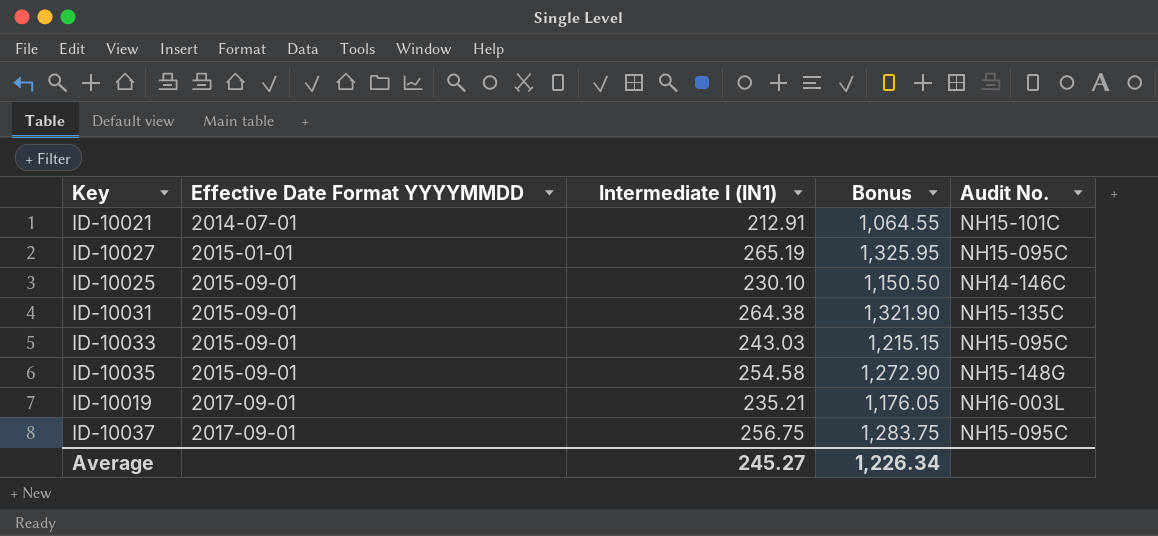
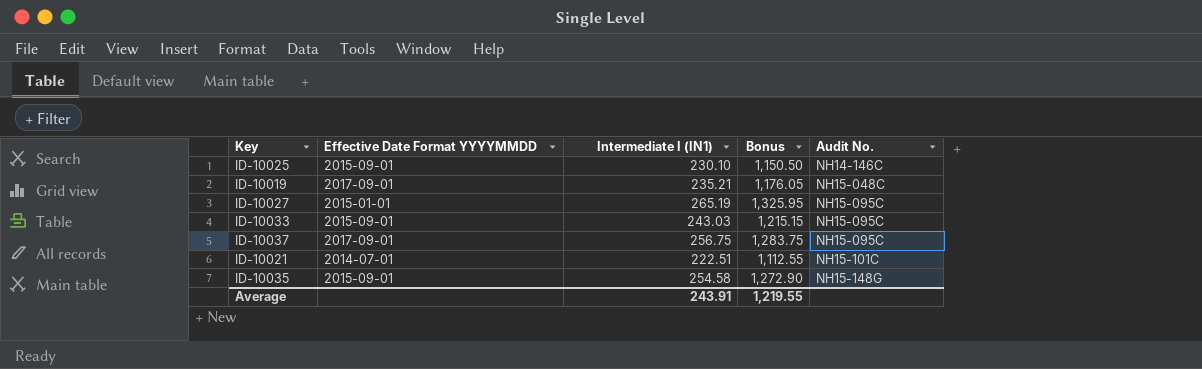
row order: Effective Date Format YYYYMMDD ascending -> Audit No. ascending
row ID-10031: 2015-09-01 | 264.38 | 1,321.90 | NH15-135C -> none
ID-10019 | Audit No.: NH16-003L -> NH15-048C
ID-10021 | Intermediate I (IN1): 212.91 -> 222.51
ID-10021 | Bonus: 1,064.55 -> 1,112.55
Average | Intermediate I (IN1): 245.27 -> 243.91
Average | Bonus: 1,226.34 -> 1,219.55

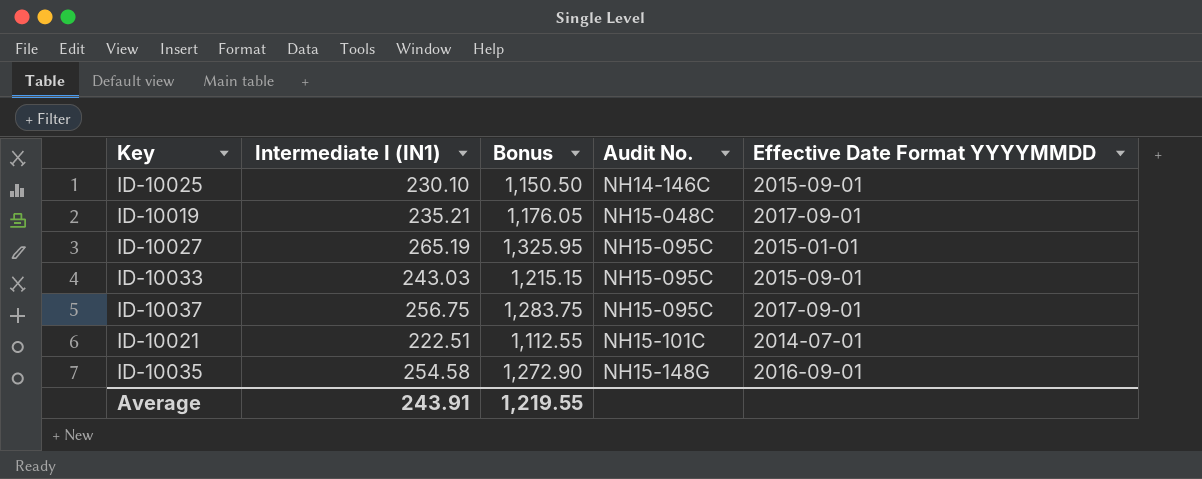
column Effective Date Format YYYYMMDD | position: 2 -> 5
ID-10035 | Effective Date Format YYYYMMDD: 2015-09-01 -> 2016-09-01

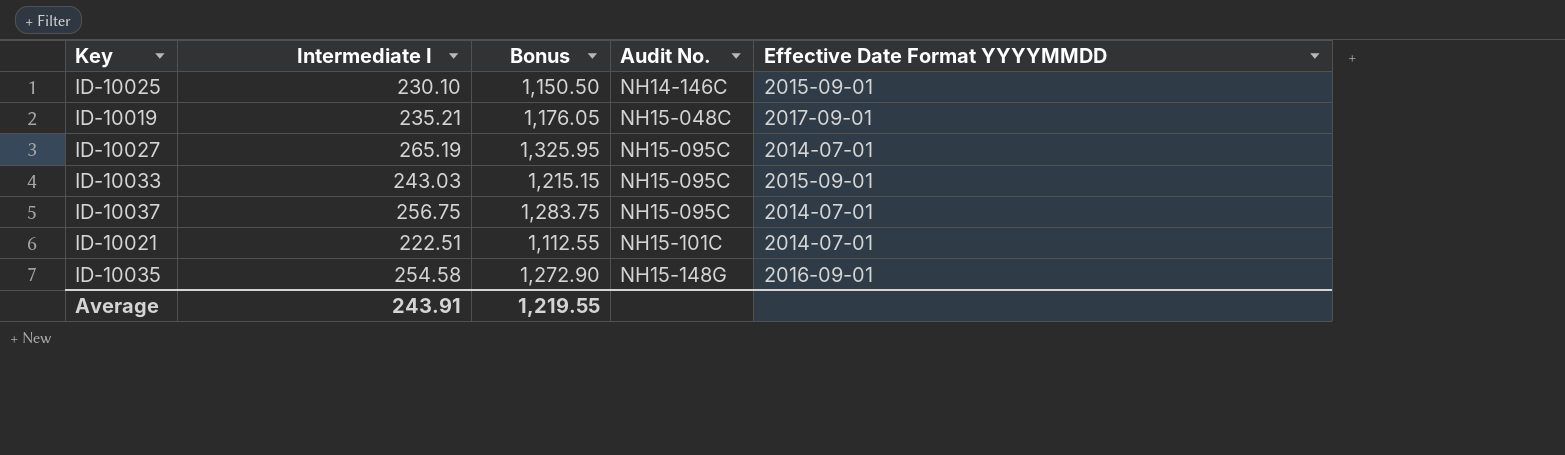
column name: Intermediate I (IN1) -> Intermediate I
ID-10027 | Effective Date Format YYYYMMDD: 2015-01-01 -> 2014-07-01
ID-10037 | Effective Date Format YYYYMMDD: 2017-09-01 -> 2014-07-01

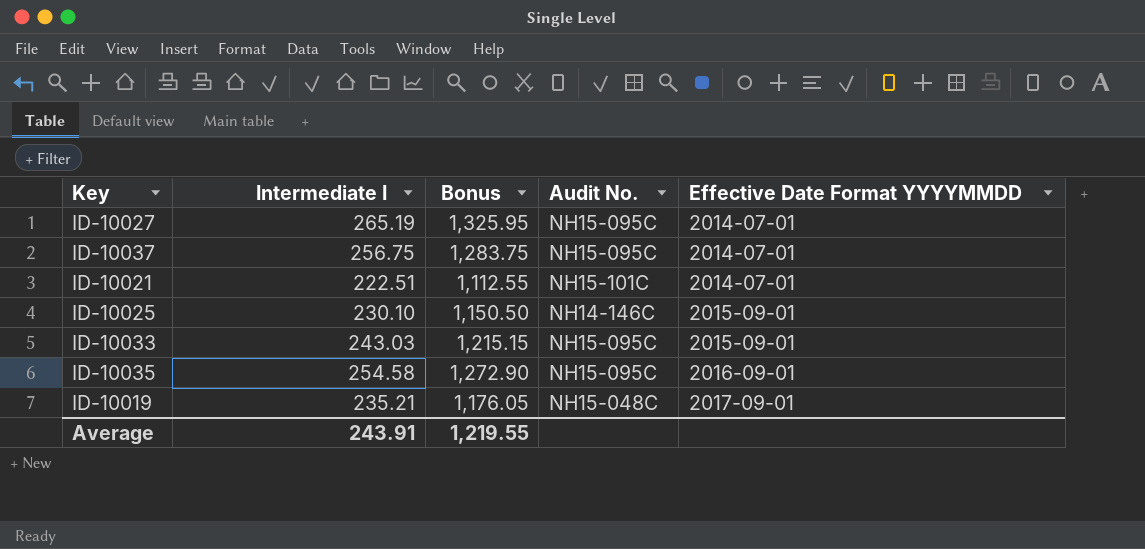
row order: Audit No. ascending -> Effective Date Format YYYYMMDD ascending
ID-10035 | Audit No.: NH15-148G -> NH15-095C

